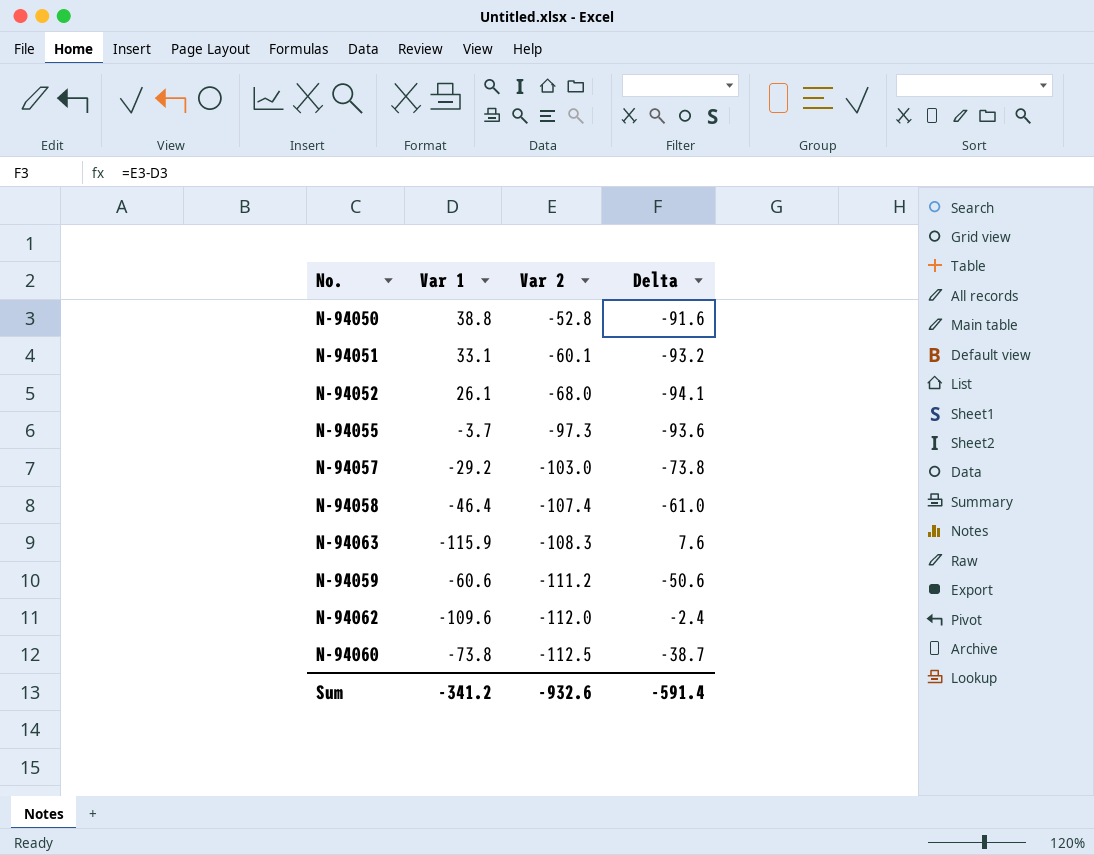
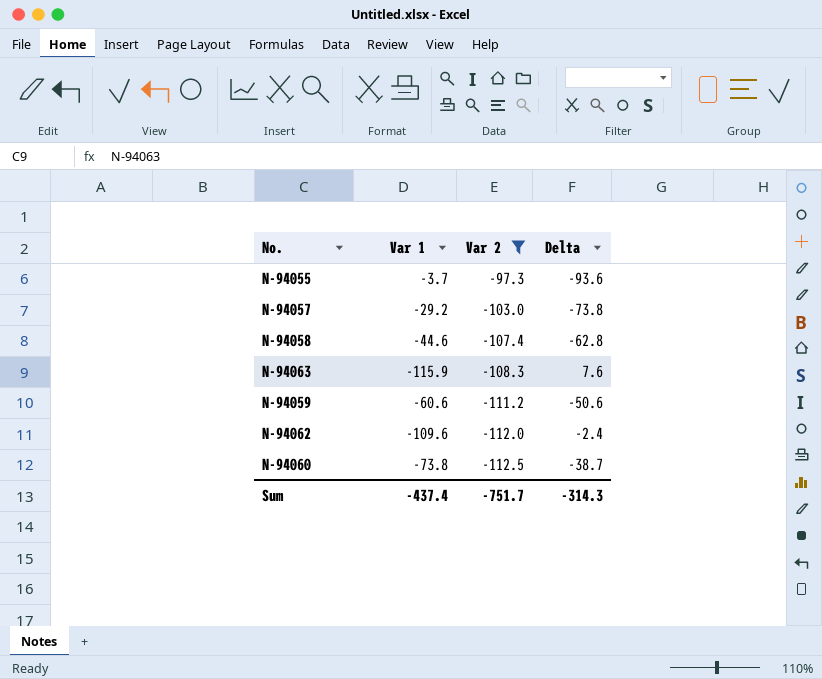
filter: none -> Var 2 <= -97.3
N-94058 | Var 1: -46.4 -> -44.6
N-94058 | Delta: -61.0 -> -62.8
Sum | Var 1: -341.2 -> -437.4
Sum | Var 2: -932.6 -> -751.7
Sum | Delta: -591.4 -> -314.3

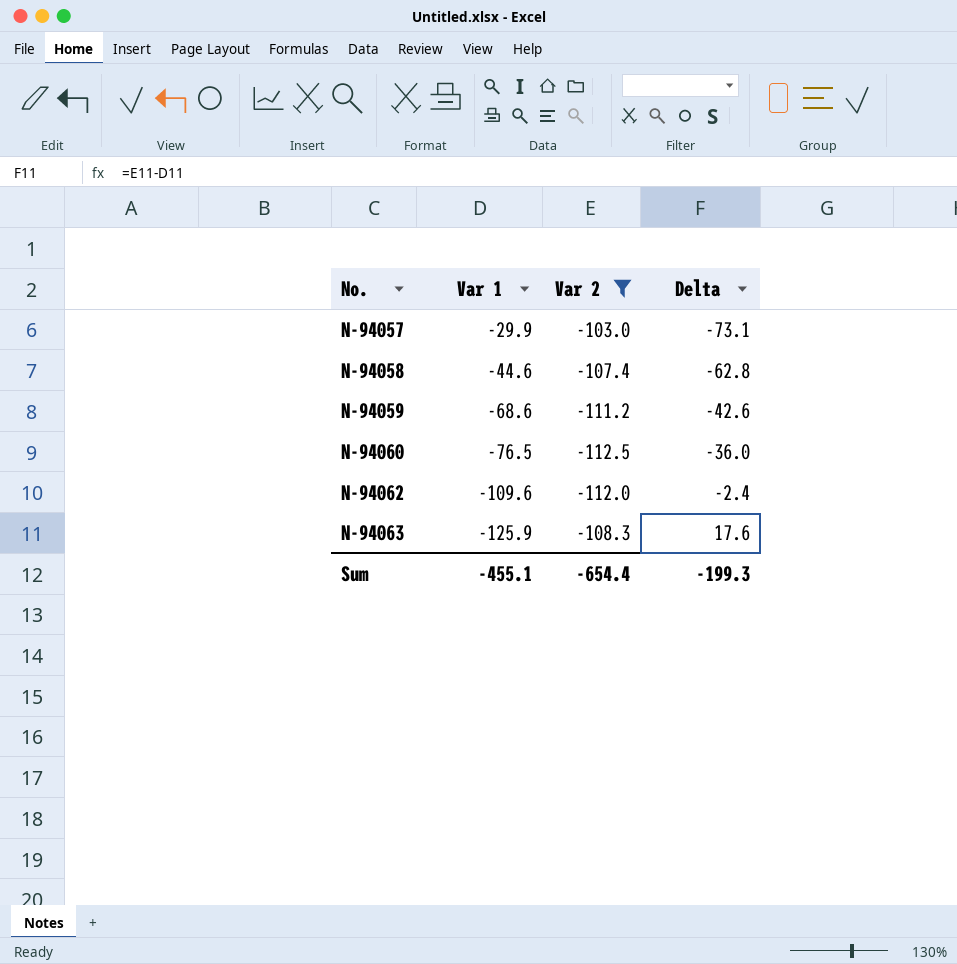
row order: Var 2 descending -> No. ascending
row N-94055: -3.7 | -97.3 | -93.6 -> none
N-94057 | Var 1: -29.2 -> -29.9
N-94057 | Delta: -73.8 -> -73.1
N-94059 | Var 1: -60.6 -> -68.6
N-94059 | Delta: -50.6 -> -42.6
N-94060 | Var 1: -73.8 -> -76.5
N-94060 | Delta: -38.7 -> -36.0
N-94063 | Var 1: -115.9 -> -125.9
N-94063 | Delta: 7.6 -> 17.6
Sum | Var 1: -437.4 -> -455.1
Sum | Var 2: -751.7 -> -654.4
Sum | Delta: -314.3 -> -199.3

